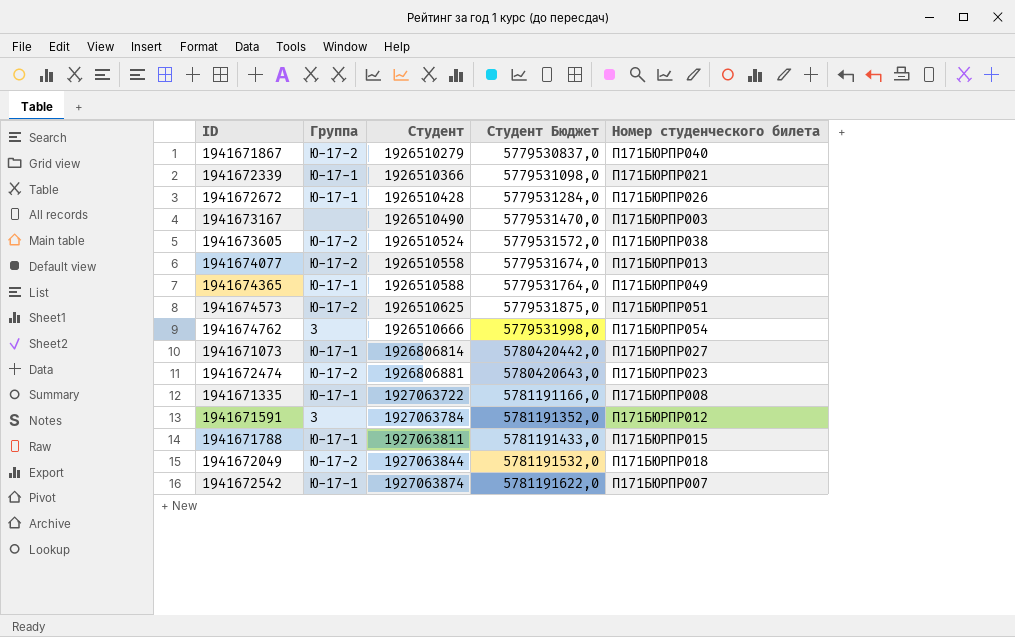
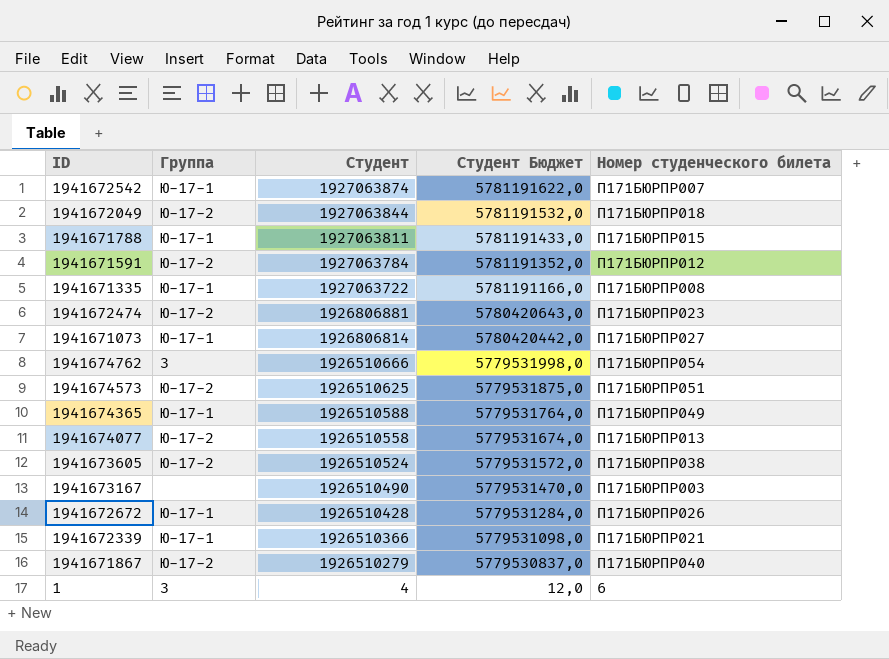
row order: Студент ascending -> Студент descending
1941671591 | Группа: 3 -> Ю-17-2
row 1: none -> 3 | 4 | 12,0 | 6

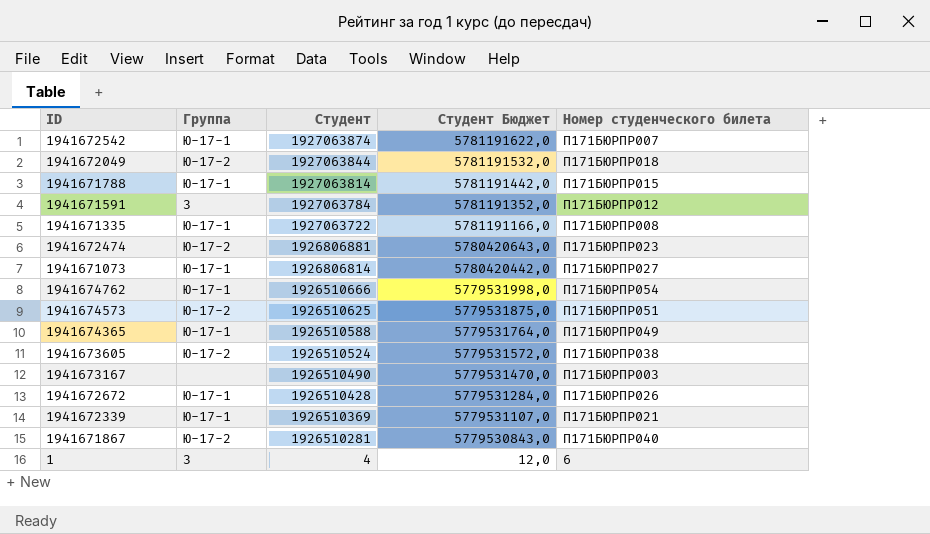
row 1941674077: Ю-17-2 | 1926510558 | 5779531674,0 | П171БЮРПР013 -> none
1941671788 | Студент: 1927063811 -> 1927063814
1941671788 | Студент Бюджет: 5781191433,0 -> 5781191442,0
1941671591 | Группа: Ю-17-2 -> 3
1941674762 | Группа: 3 -> Ю-17-1
1941672339 | Студент: 1926510366 -> 1926510369
1941672339 | Студент Бюджет: 5779531098,0 -> 5779531107,0
1941671867 | Студент: 1926510279 -> 1926510281
1941671867 | Студент Бюджет: 5779530837,0 -> 5779530843,0

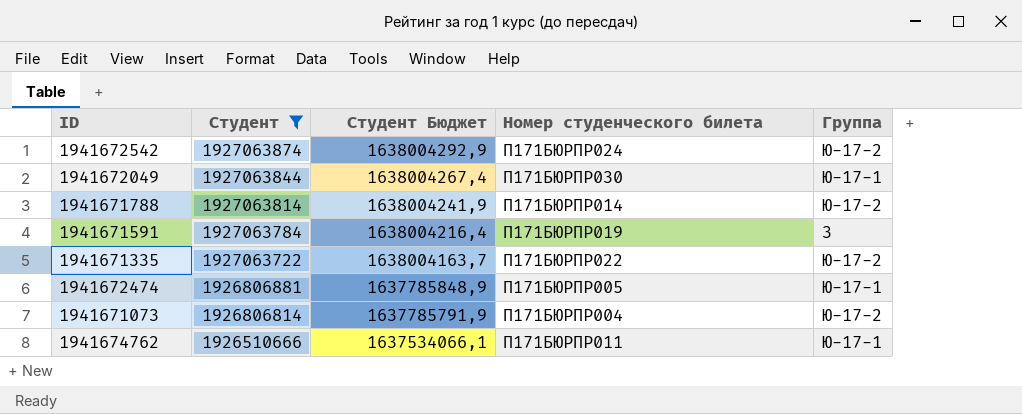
filter: none -> Студент >= 1926510666
column Студент Бюджет | formula: [Студент] * 3 -> [Студент] * 0,85
column Группа | position: 2 -> 5
1941672542 | Номер студенческого билета: П171БЮРПР007 -> П171БЮРПР024
1941672542 | Группа: Ю-17-1 -> Ю-17-2
1941672049 | Номер студенческого билета: П171БЮРПР018 -> П171БЮРПР030
1941672049 | Группа: Ю-17-2 -> Ю-17-1
1941671788 | Номер студенческого билета: П171БЮРПР015 -> П171БЮРПР014
1941671788 | Группа: Ю-17-1 -> Ю-17-2
1941671591 | Номер студенческого билета: П171БЮРПР012 -> П171БЮРПР019
1941671335 | Номер студенческого билета: П171БЮРПР008 -> П171БЮРПР022
1941671335 | Группа: Ю-17-1 -> Ю-17-2
1941672474 | Номер студенческого билета: П171БЮРПР023 -> П171БЮРПР005
1941672474 | Группа: Ю-17-2 -> Ю-17-1
1941671073 | Номер студенческого билета: П171БЮРПР027 -> П171БЮРПР004
1941671073 | Группа: Ю-17-1 -> Ю-17-2
1941674762 | Номер студенческого билета: П171БЮРПР054 -> П171БЮРПР011

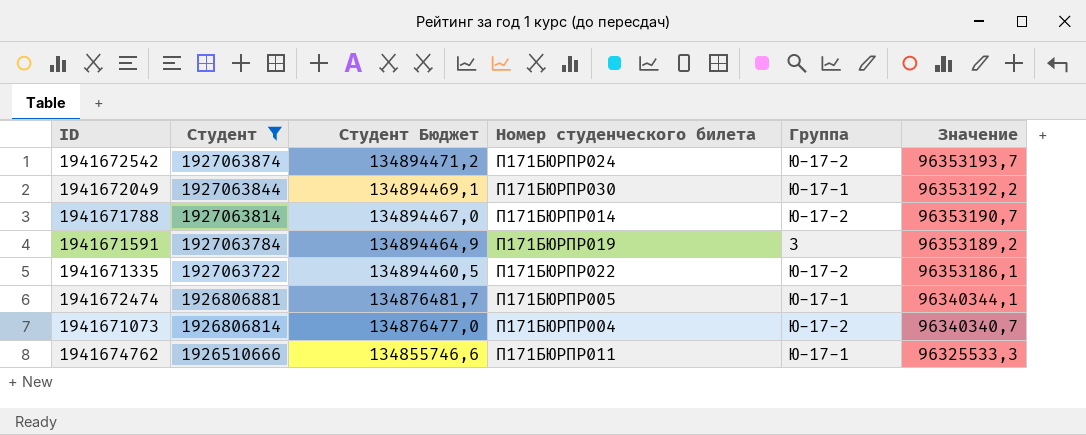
column Студент Бюджет | formula: [Студент] * 0,85 -> [Студент] * 0,07
column Значение | formula: none -> [Студент] * 0,05

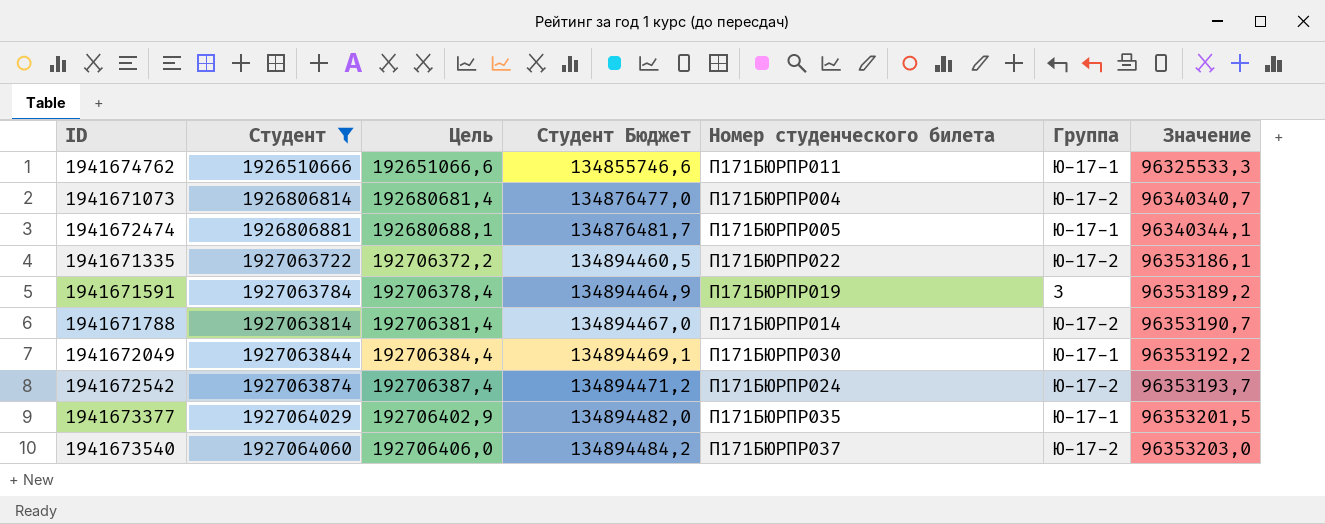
row order: Студент descending -> Студент ascending
column Цель | formula: none -> [Студент] * 0,1
row 1941673377: none -> 1927064029 | 192706402,9 | 134894482,0 | П171БЮРПР035 | Ю-17-1 | 96353201,5
row 1941673540: none -> 1927064060 | 192706406,0 | 134894484,2 | П171БЮРПР037 | Ю-17-2 | 96353203,0

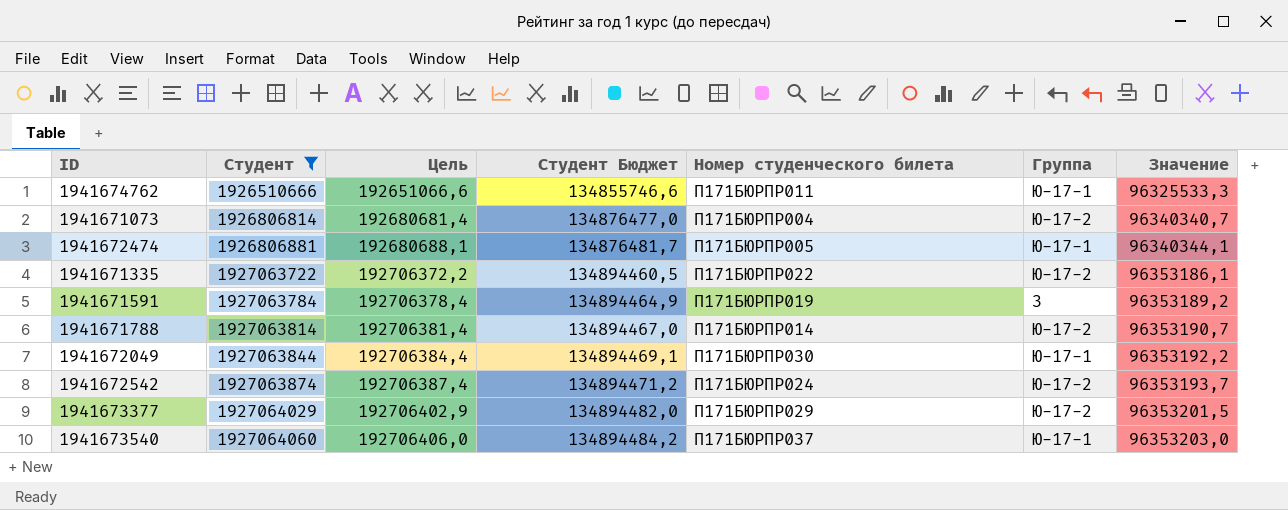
1941673377 | Номер студенческого билета: П171БЮРПР035 -> П171БЮРПР029
1941673377 | Группа: Ю-17-1 -> Ю-17-2
1941673540 | Группа: Ю-17-2 -> Ю-17-1

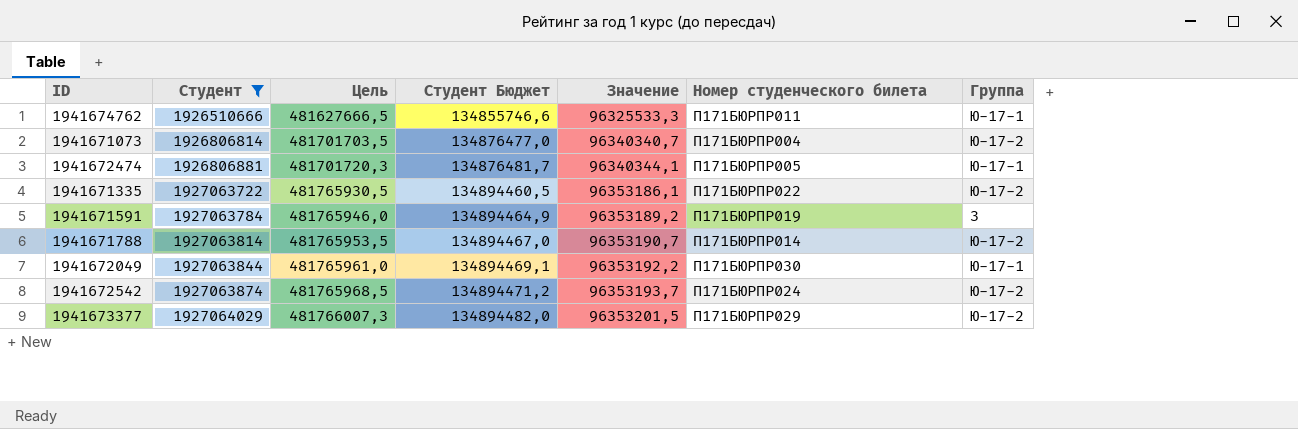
column Цель | formula: [Студент] * 0,1 -> [Студент] * 0,25
column Значение | position: 7 -> 5
row 1941673540: 1927064060 | 192706406,0 | 134894484,2 | П171БЮРПР037 | Ю-17-1 | 96353203,0 -> none

